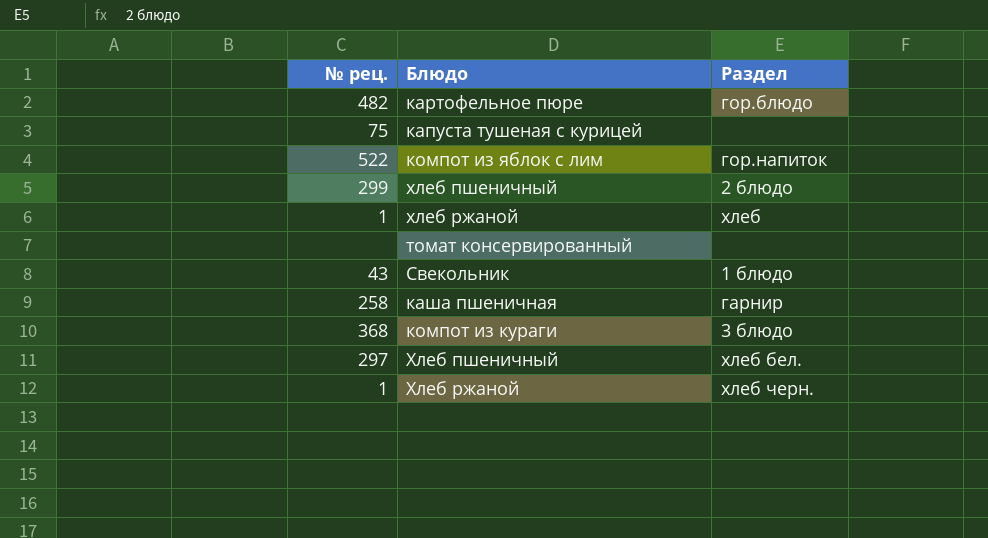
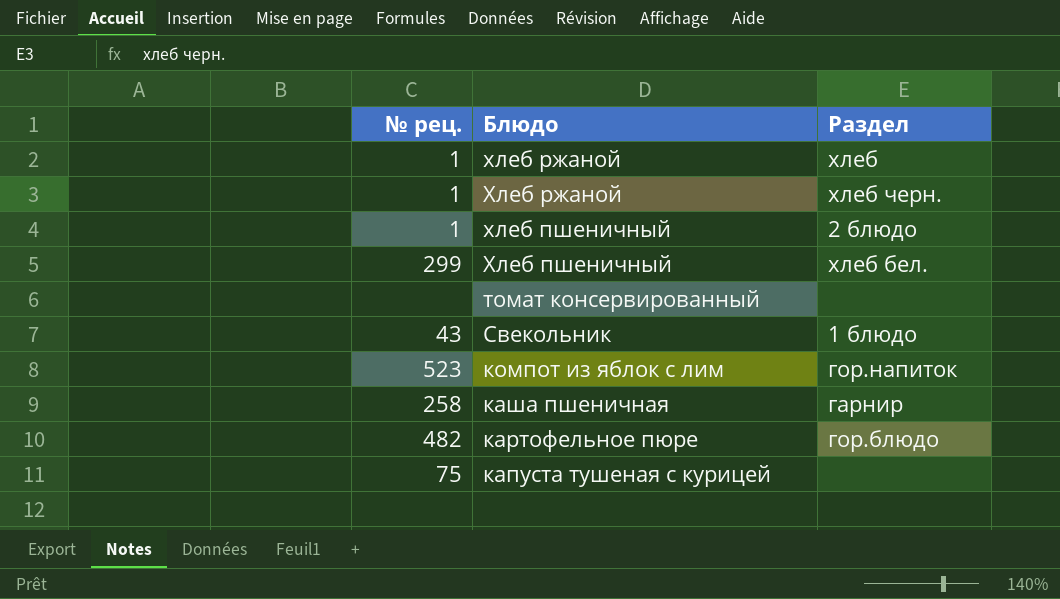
row order: none -> Блюдо descending
row компот из кураги: 368 | 3 блюдо -> none
хлеб пшеничный | № рец.: 299 -> 1
Хлеб пшеничный | № рец.: 297 -> 299
компот из яблок с лим | № рец.: 522 -> 523

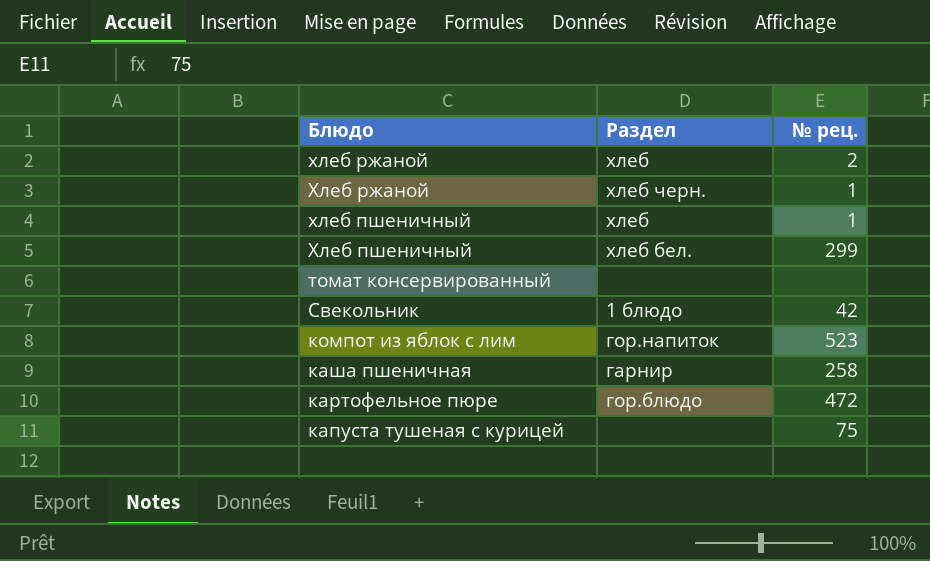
column № рец. | position: 1 -> 3
хлеб ржаной | № рец.: 1 -> 2
хлеб пшеничный | Раздел: 2 блюдо -> хлеб
Свекольник | № рец.: 43 -> 42
картофельное пюре | № рец.: 482 -> 472

